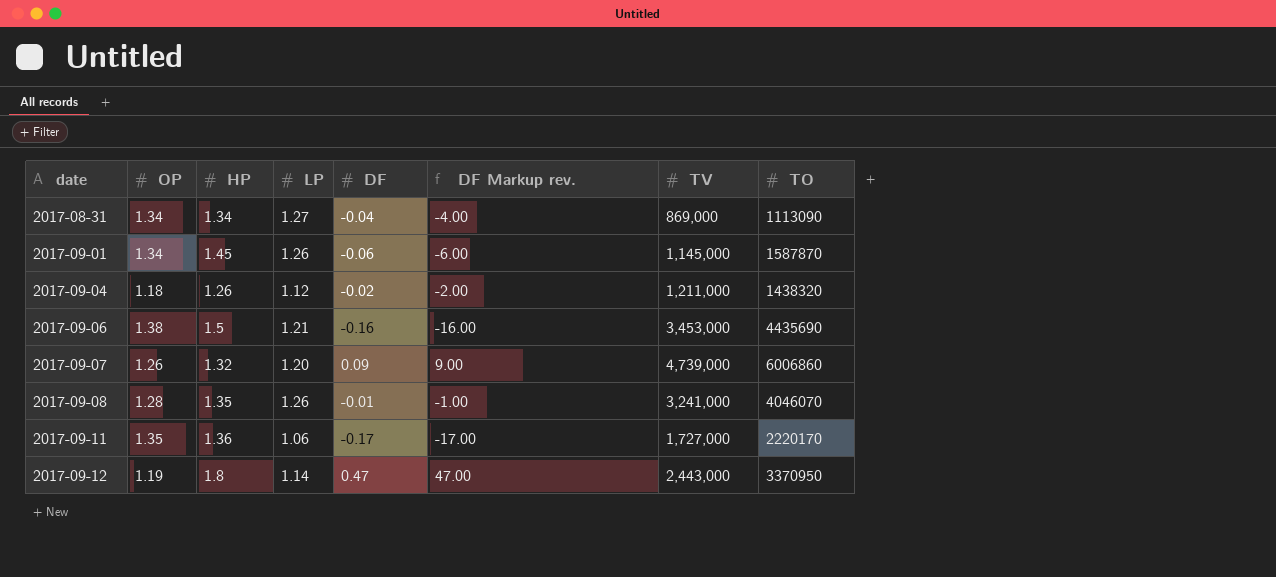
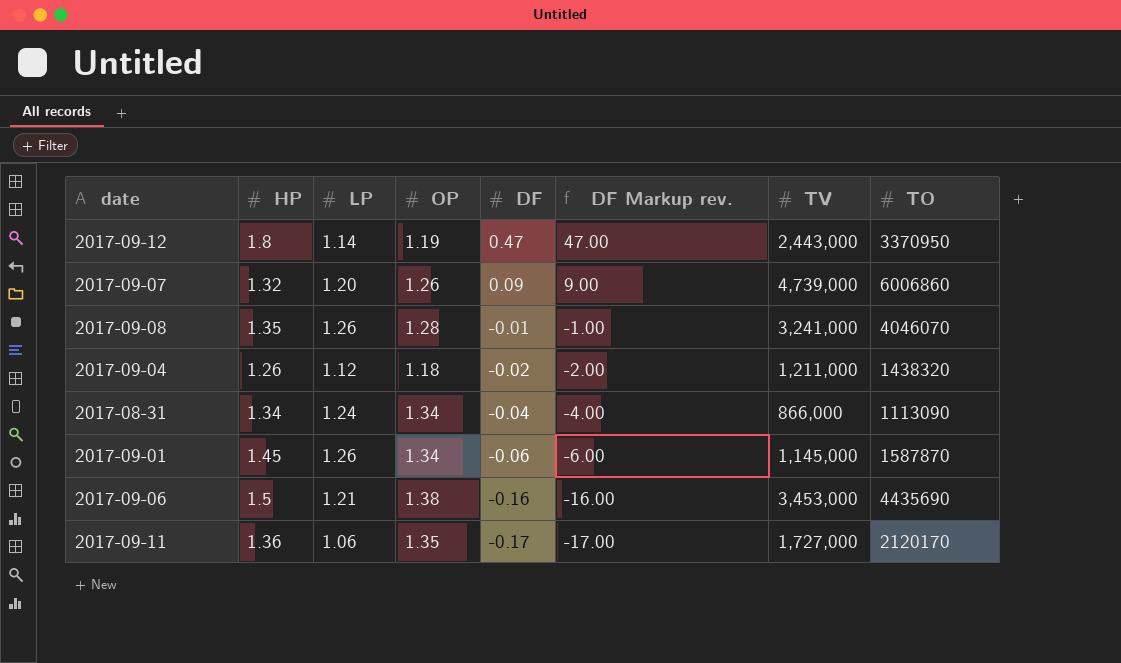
row order: date ascending -> DF descending
column OP | position: 2 -> 4
2017-08-31 | LP: 1.27 -> 1.24
2017-08-31 | TV: 869,000 -> 866,000
2017-09-11 | TO: 2220170 -> 2120170

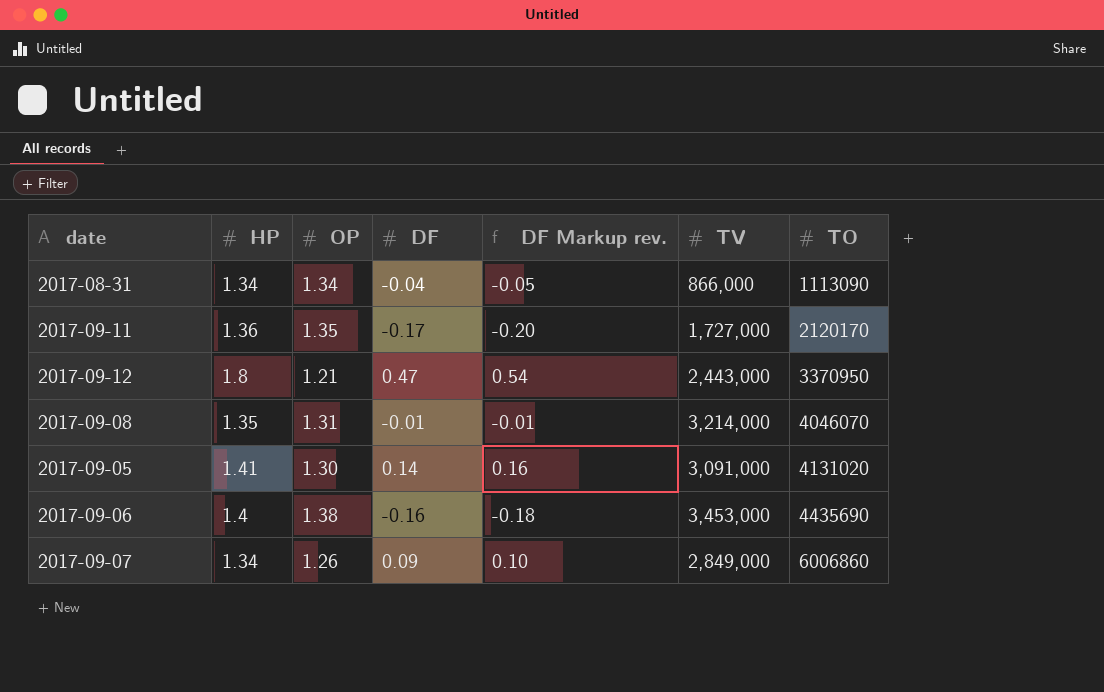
row order: DF descending -> TO ascending
column LP | position: 3 -> none
column DF Markup rev. | formula: [DF] * 100 -> [DF] * 1.15
row 2017-09-04: 1.26 | 1.12 | 1.18 | -0.02 | -2.00 | 1,211,000 | 1438320 -> none
row 2017-09-01: 1.45 | 1.26 | 1.34 | -0.06 | -6.00 | 1,145,000 | 1587870 -> none
2017-09-12 | OP: 1.19 -> 1.21
2017-09-08 | OP: 1.28 -> 1.31
2017-09-08 | TV: 3,241,000 -> 3,214,000
row 2017-09-05: none -> 1.41 | 1.30 | 0.14 | 0.16 | 3,091,000 | 4131020
2017-09-06 | HP: 1.5 -> 1.4
2017-09-07 | HP: 1.32 -> 1.34
2017-09-07 | TV: 4,739,000 -> 2,849,000

